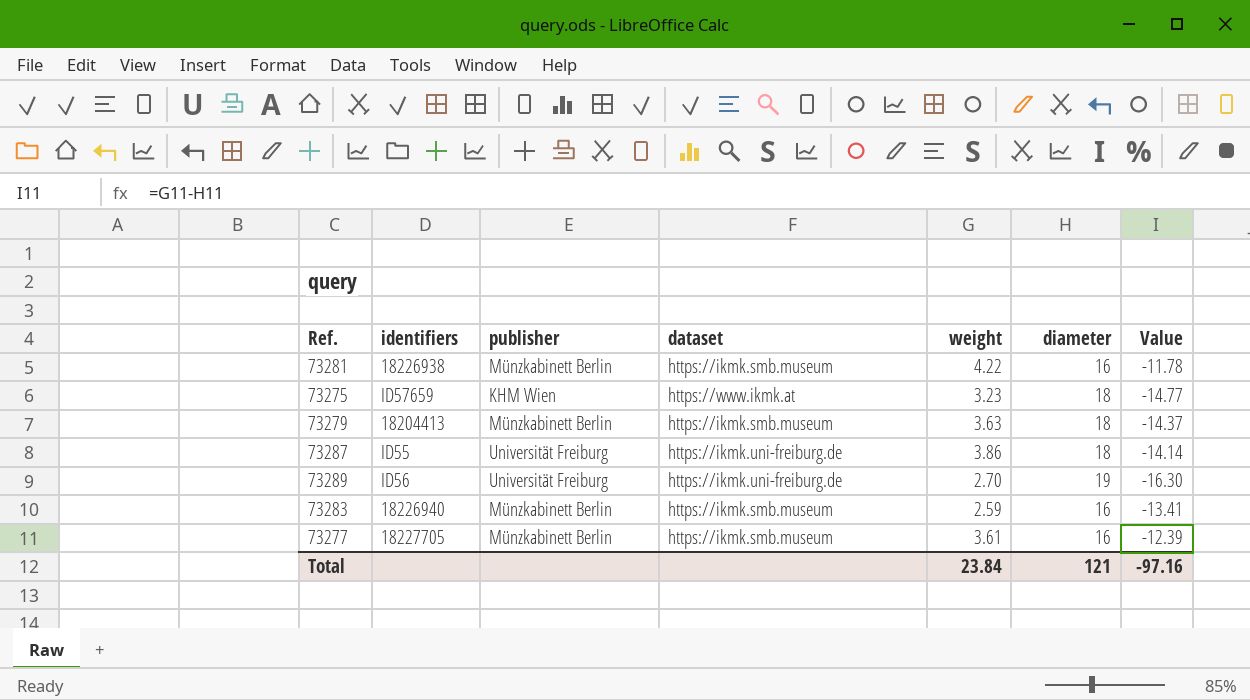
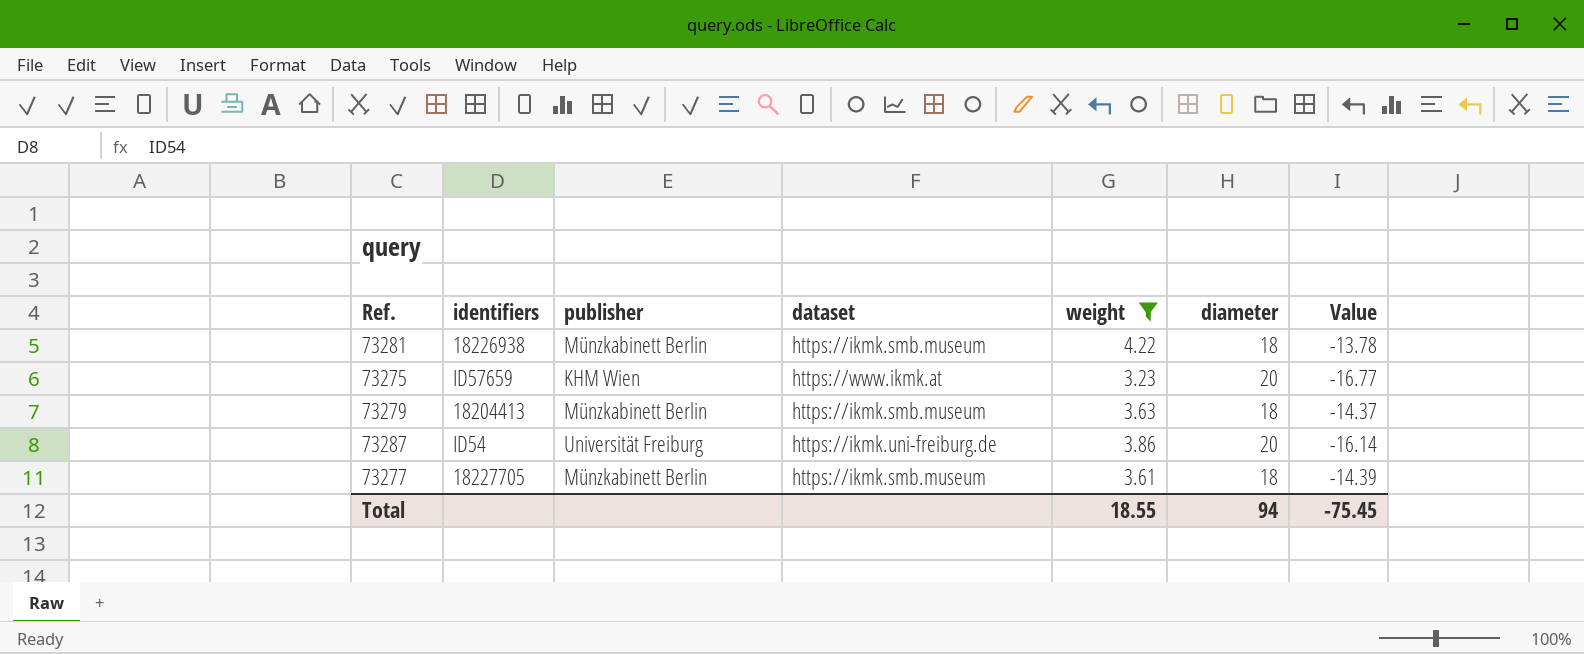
filter: none -> weight >= 3.23
73281 | diameter: 16 -> 18
73281 | Value: -11.78 -> -13.78
73275 | diameter: 18 -> 20
73275 | Value: -14.77 -> -16.77
73287 | identifiers: ID55 -> ID54
73287 | diameter: 18 -> 20
73287 | Value: -14.14 -> -16.14
73277 | diameter: 16 -> 18
73277 | Value: -12.39 -> -14.39
Total | weight: 23.84 -> 18.55
Total | diameter: 121 -> 94
Total | Value: -97.16 -> -75.45

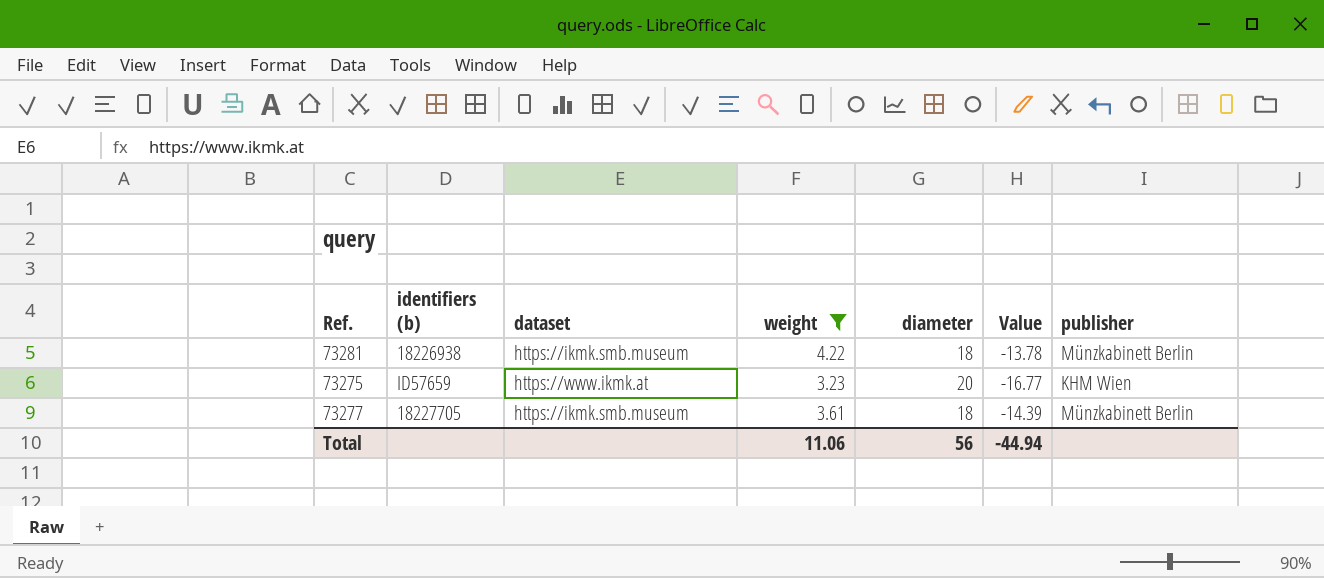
column name: identifiers -> identifiers (b)
column publisher | position: 3 -> 7
row 73279: 18204413 | Münzkabinett Berlin | https://ikmk.smb.museum | 3.63 | 18 | -14.37 -> none
row 73287: ID54 | Universität Freiburg | https://ikmk.uni-freiburg.de | 3.86 | 20 | -16.14 -> none
Total | weight: 18.55 -> 11.06
Total | diameter: 94 -> 56
Total | Value: -75.45 -> -44.94

